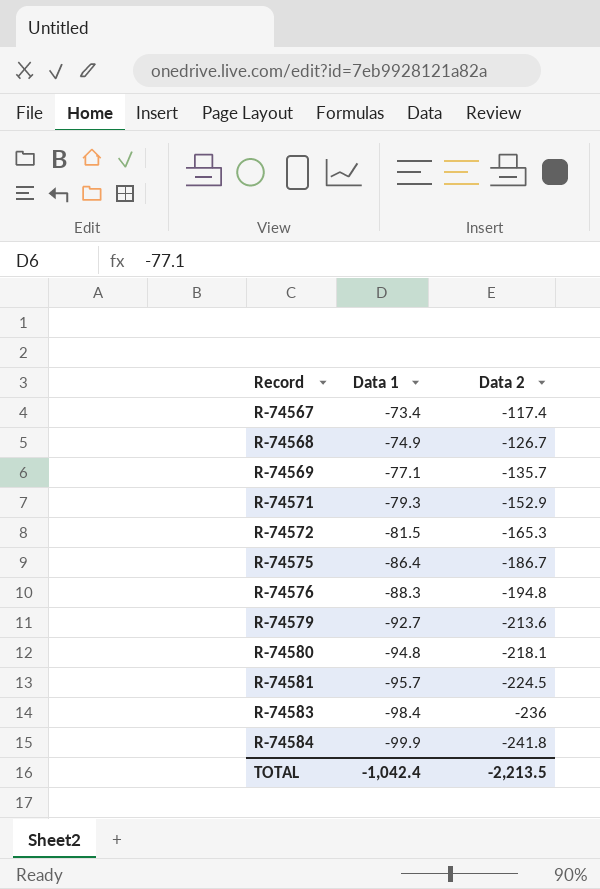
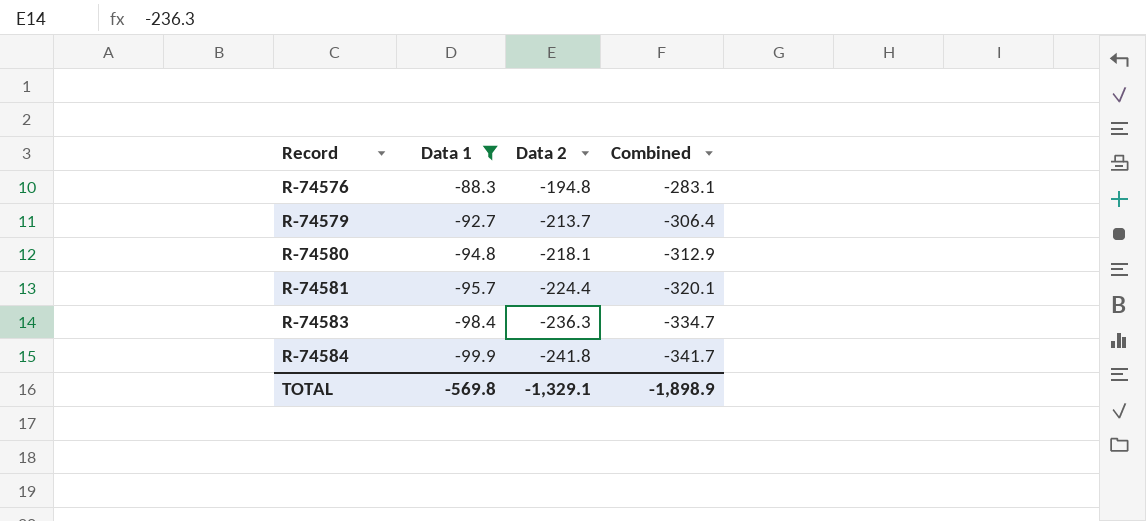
filter: none -> Data 1 <= -88.3
column Combined | formula: none -> [Data 1] + [Data 2]
R-74579 | Data 2: -213.6 -> -213.7
R-74581 | Data 2: -224.5 -> -224.4
R-74583 | Data 2: -236 -> -236.3
TOTAL | Data 1: -1,042.4 -> -569.8
TOTAL | Data 2: -2,213.5 -> -1,329.1

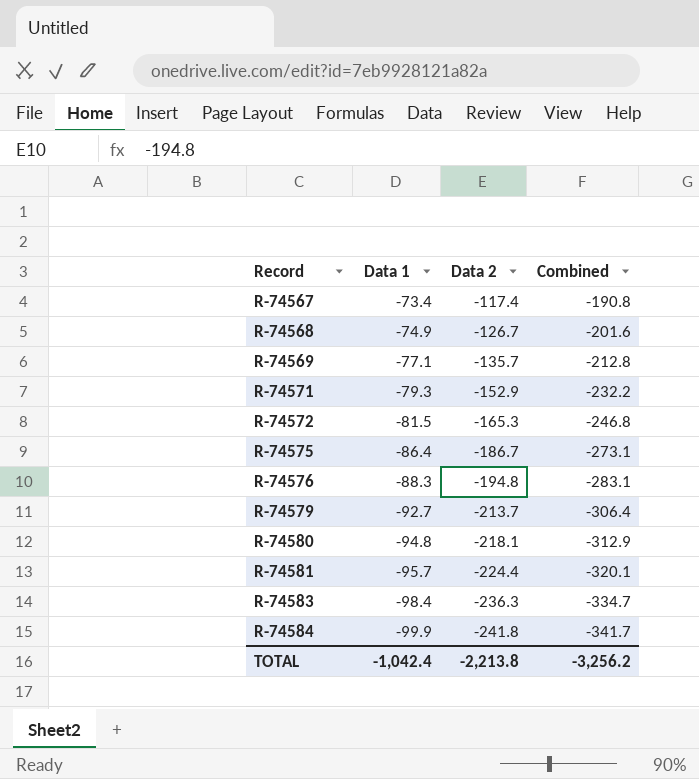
filter: Data 1 <= -88.3 -> none
TOTAL | Data 1: -569.8 -> -1,042.4
TOTAL | Data 2: -1,329.1 -> -2,213.8
TOTAL | Combined: -1,898.9 -> -3,256.2

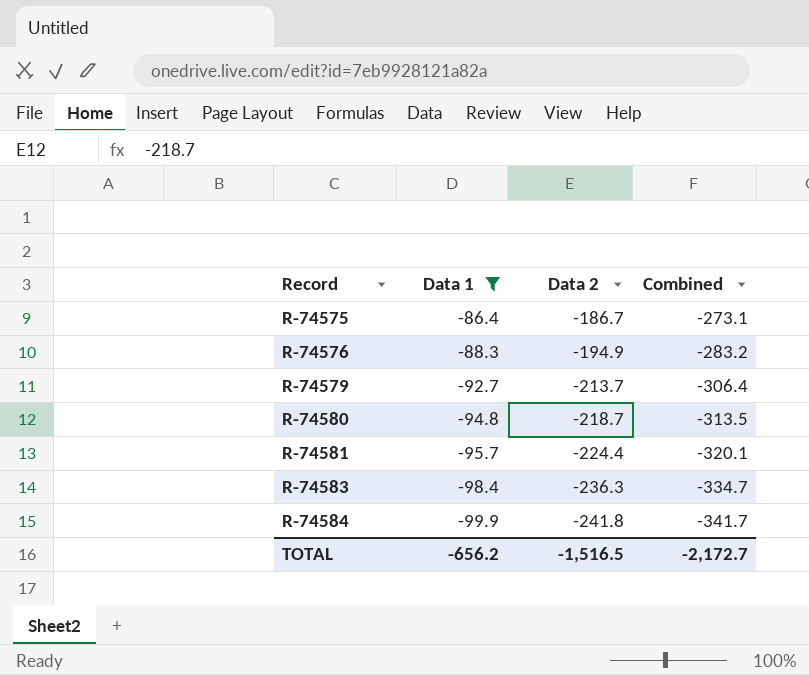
filter: none -> Data 1 <= -86.4
R-74576 | Data 2: -194.8 -> -194.9
R-74576 | Combined: -283.1 -> -283.2
R-74580 | Data 2: -218.1 -> -218.7
R-74580 | Combined: -312.9 -> -313.5
TOTAL | Data 1: -1,042.4 -> -656.2
TOTAL | Data 2: -2,213.8 -> -1,516.5
TOTAL | Combined: -3,256.2 -> -2,172.7

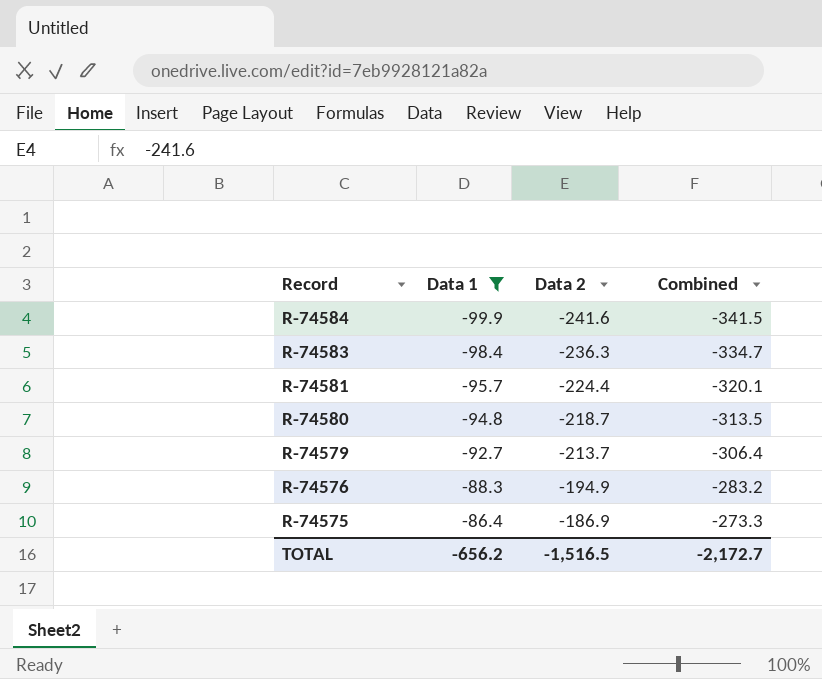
row order: Record ascending -> Record descending
R-74584 | Data 2: -241.8 -> -241.6
R-74584 | Combined: -341.7 -> -341.5
R-74575 | Data 2: -186.7 -> -186.9
R-74575 | Combined: -273.1 -> -273.3

